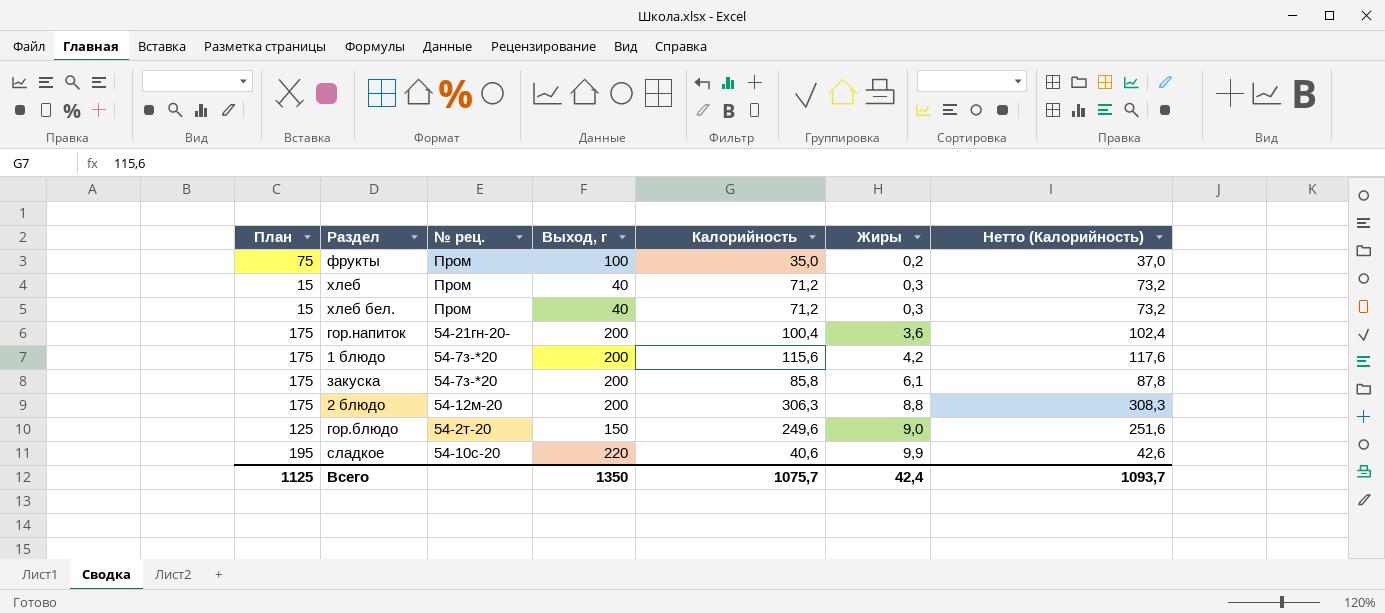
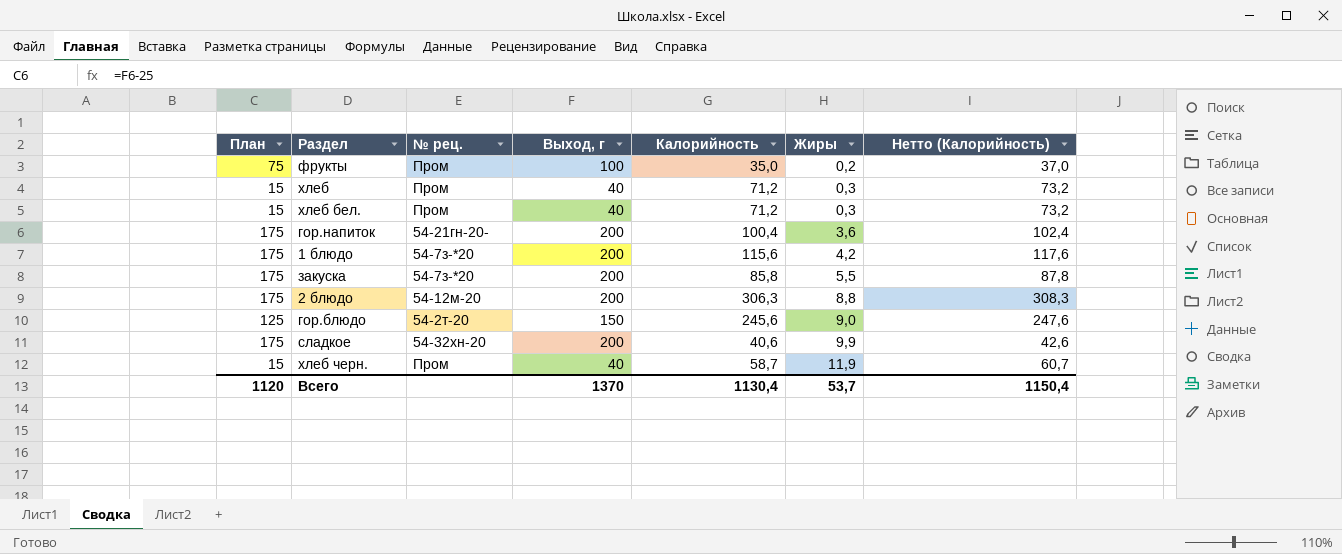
закуска | Жиры: 6,1 -> 5,5
гор.блюдо | Калорийность: 249,6 -> 245,6
гор.блюдо | Нетто (Калорийность): 251,6 -> 247,6
сладкое | План: 195 -> 175
сладкое | № рец.: 54-10с-20 -> 54-32хн-20
сладкое | Выход, г: 220 -> 200
row хлеб черн.: none -> 15 | Пром | 40 | 58,7 | 11,9 | 60,7
Всего | План: 1125 -> 1120
Всего | Выход, г: 1350 -> 1370
Всего | Калорийность: 1075,7 -> 1130,4
Всего | Жиры: 42,4 -> 53,7
Всего | Нетто (Калорийность): 1093,7 -> 1150,4

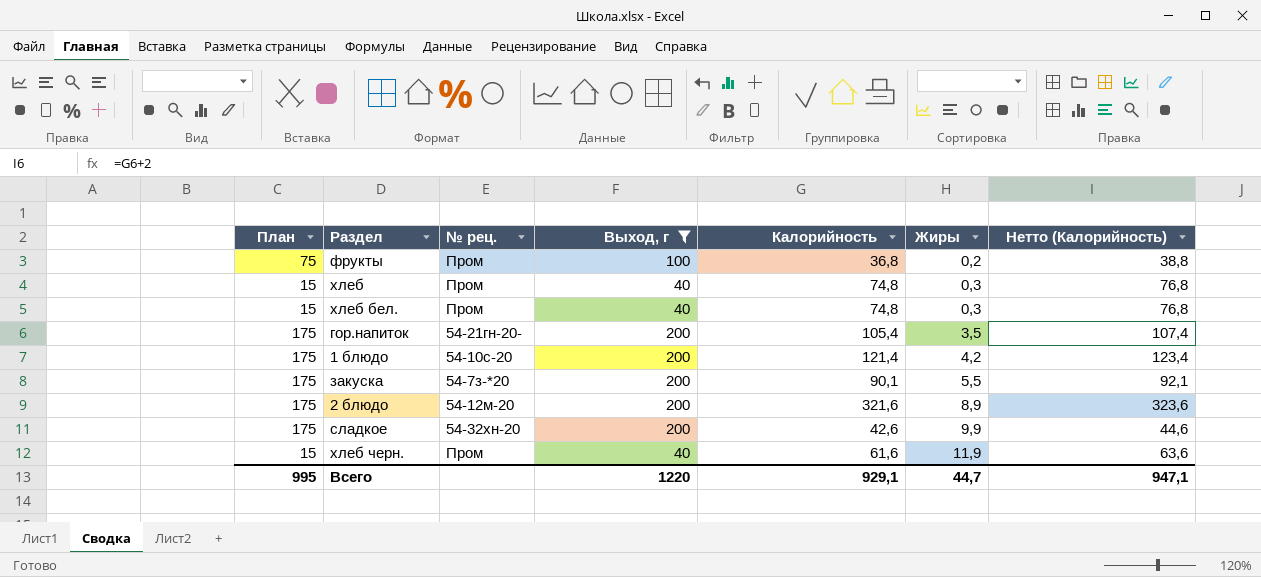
filter: none -> Выход, г != 150
фрукты | Калорийность: 35,0 -> 36,8
фрукты | Нетто (Калорийность): 37,0 -> 38,8
хлеб | Калорийность: 71,2 -> 74,8
хлеб | Нетто (Калорийность): 73,2 -> 76,8
хлеб бел. | Калорийность: 71,2 -> 74,8
хлеб бел. | Нетто (Калорийность): 73,2 -> 76,8
гор.напиток | Калорийность: 100,4 -> 105,4
гор.напиток | Жиры: 3,6 -> 3,5
гор.напиток | Нетто (Калорийность): 102,4 -> 107,4
1 блюдо | № рец.: 54-7з-*20 -> 54-10с-20
1 блюдо | Калорийность: 115,6 -> 121,4
1 блюдо | Нетто (Калорийность): 117,6 -> 123,4
закуска | Калорийность: 85,8 -> 90,1
закуска | Нетто (Калорийность): 87,8 -> 92,1
2 блюдо | Калорийность: 306,3 -> 321,6
2 блюдо | Жиры: 8,8 -> 8,9
2 блюдо | Нетто (Калорийность): 308,3 -> 323,6
сладкое | Калорийность: 40,6 -> 42,6
сладкое | Нетто (Калорийность): 42,6 -> 44,6
хлеб черн. | Калорийность: 58,7 -> 61,6
хлеб черн. | Нетто (Калорийность): 60,7 -> 63,6
Всего | План: 1120 -> 995
Всего | Выход, г: 1370 -> 1220
Всего | Калорийность: 1130,4 -> 929,1
Всего | Жиры: 53,7 -> 44,7
Всего | Нетто (Калорийность): 1150,4 -> 947,1

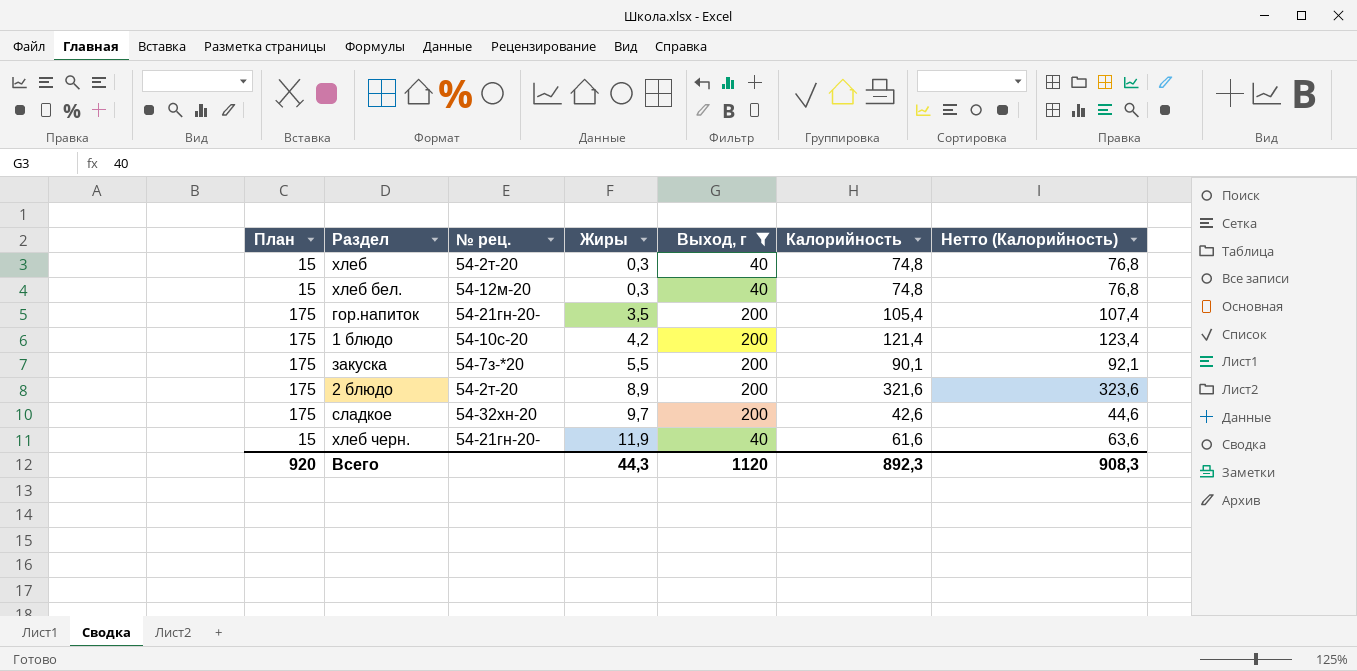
column Жиры | position: 6 -> 4
row фрукты: 75 | Пром | 100 | 36,8 | 0,2 | 38,8 -> none
хлеб | № рец.: Пром -> 54-2т-20
хлеб бел. | № рец.: Пром -> 54-12м-20
2 блюдо | № рец.: 54-12м-20 -> 54-2т-20
сладкое | Жиры: 9,9 -> 9,7
хлеб черн. | № рец.: Пром -> 54-21гн-20-
Всего | План: 995 -> 920
Всего | Жиры: 44,7 -> 44,3
Всего | Выход, г: 1220 -> 1120
Всего | Калорийность: 929,1 -> 892,3
Всего | Нетто (Калорийность): 947,1 -> 908,3

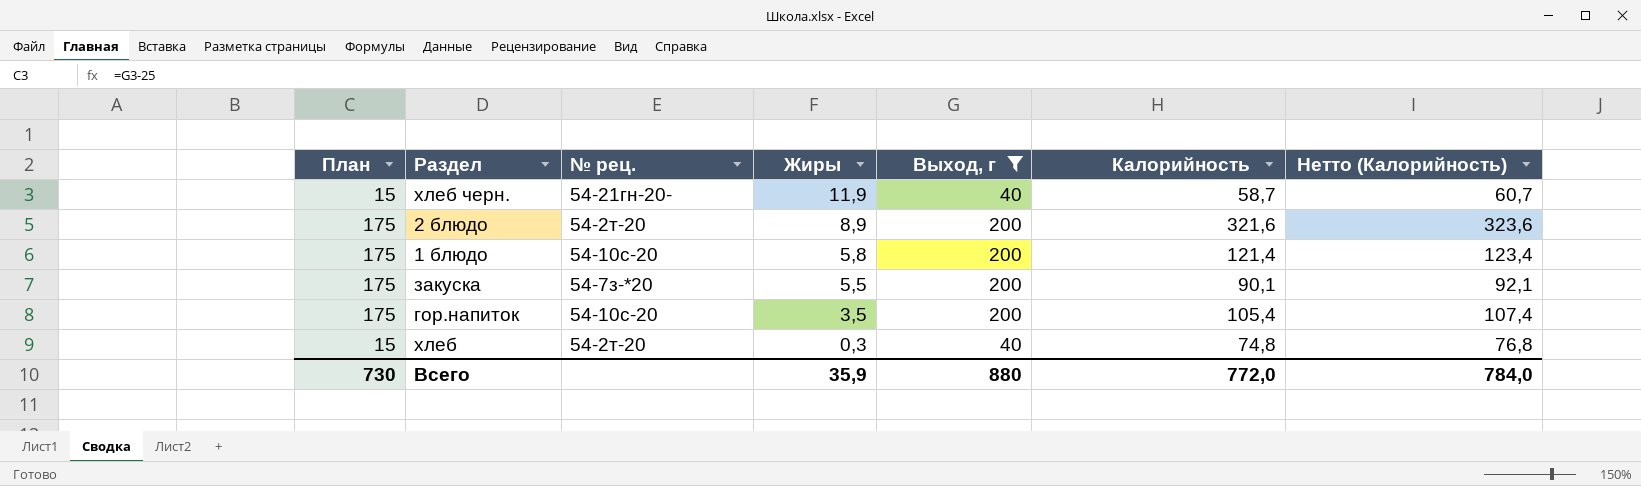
row order: Жиры ascending -> Жиры descending
row хлеб бел.: 15 | 54-12м-20 | 0,3 | 40 | 74,8 | 76,8 -> none
row сладкое: 175 | 54-32хн-20 | 9,7 | 200 | 42,6 | 44,6 -> none
хлеб черн. | Калорийность: 61,6 -> 58,7
хлеб черн. | Нетто (Калорийность): 63,6 -> 60,7
1 блюдо | Жиры: 4,2 -> 5,8
гор.напиток | № рец.: 54-21гн-20- -> 54-10с-20
Всего | План: 920 -> 730
Всего | Жиры: 44,3 -> 35,9
Всего | Выход, г: 1120 -> 880
Всего | Калорийность: 892,3 -> 772,0
Всего | Нетто (Калорийность): 908,3 -> 784,0

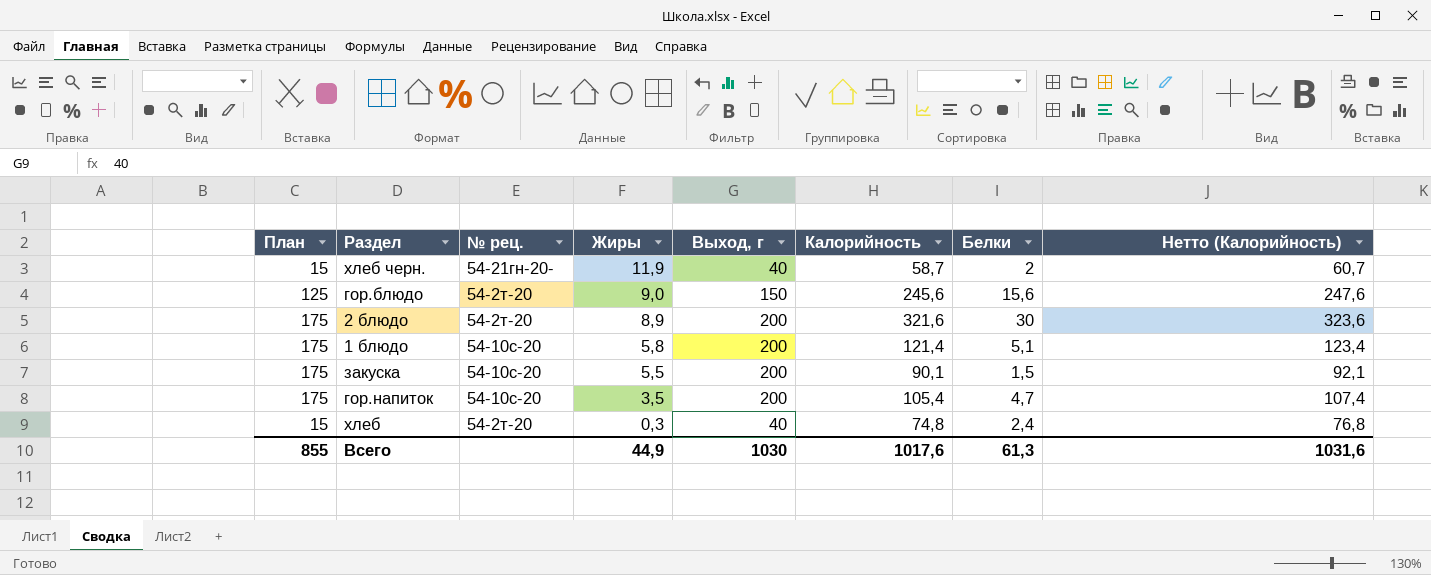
filter: Выход, г != 150 -> none
column Белки | position: none -> 7
закуска | № рец.: 54-7з-*20 -> 54-10с-20
Всего | План: 730 -> 855
Всего | Жиры: 35,9 -> 44,9
Всего | Выход, г: 880 -> 1030
Всего | Калорийность: 772,0 -> 1017,6
Всего | Нетто (Калорийность): 784,0 -> 1031,6

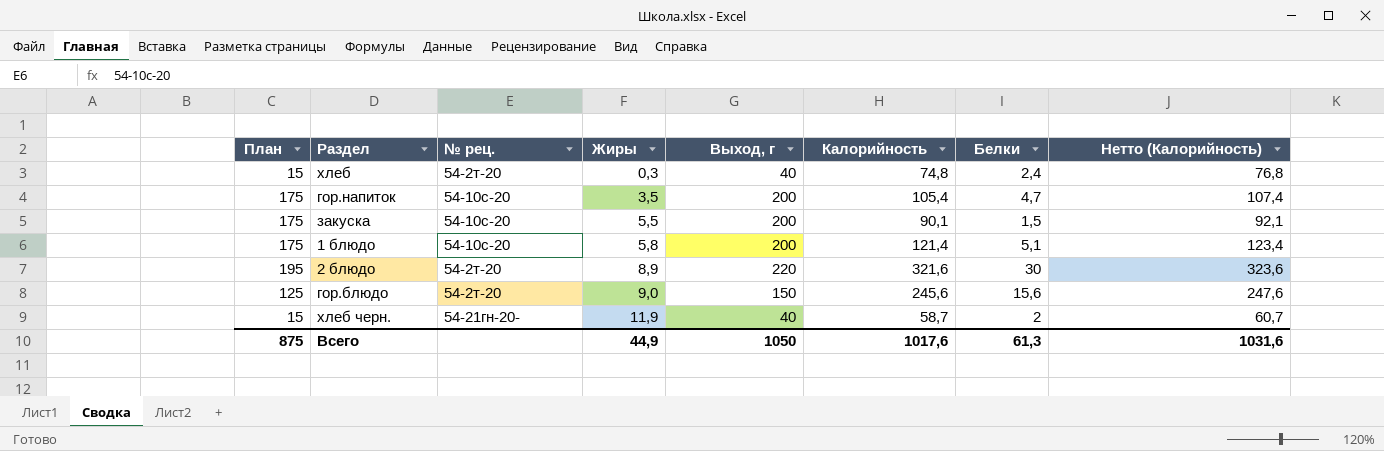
row order: Жиры descending -> Жиры ascending
2 блюдо | План: 175 -> 195
2 блюдо | Выход, г: 200 -> 220
Всего | План: 855 -> 875
Всего | Выход, г: 1030 -> 1050

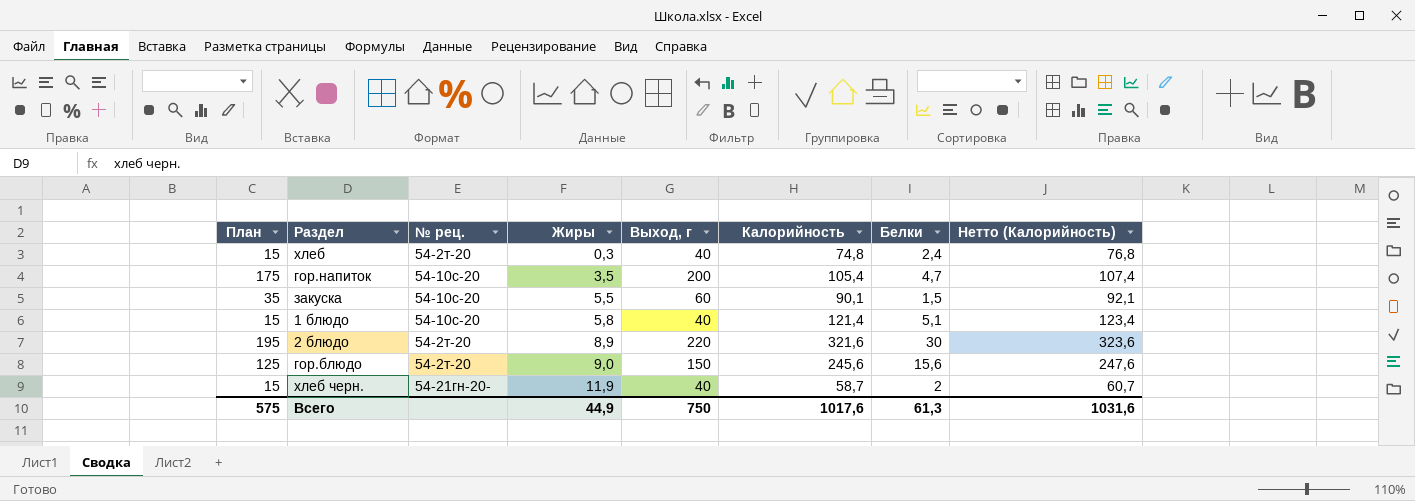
закуска | План: 175 -> 35
закуска | Выход, г: 200 -> 60
1 блюдо | План: 175 -> 15
1 блюдо | Выход, г: 200 -> 40
Всего | План: 875 -> 575
Всего | Выход, г: 1050 -> 750

